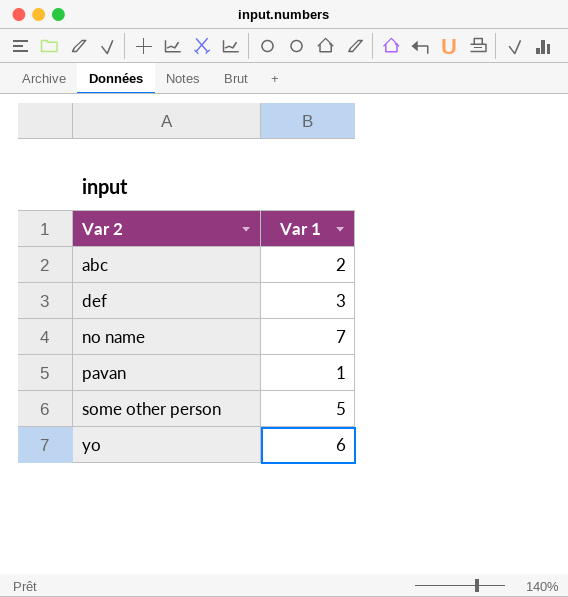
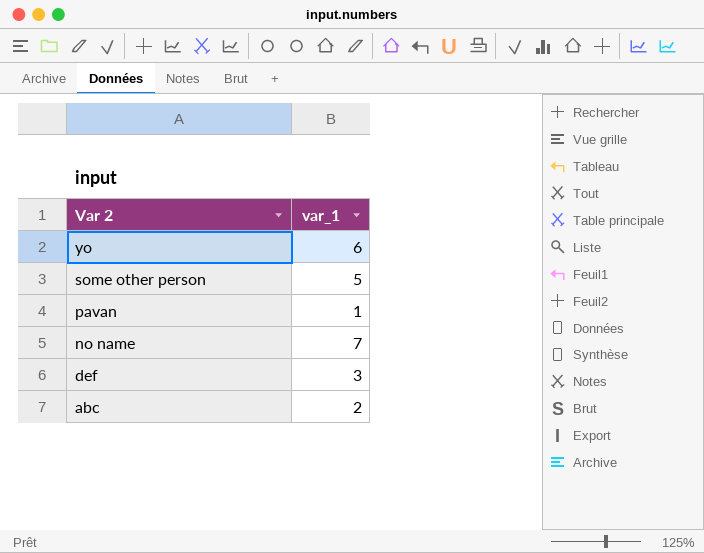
row order: Var 2 ascending -> Var 2 descending
column name: Var 1 -> var_1

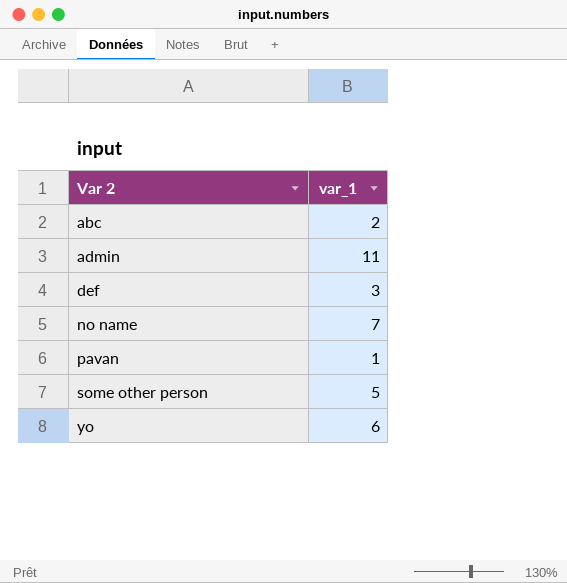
row order: Var 2 descending -> Var 2 ascending
row admin: none -> 11

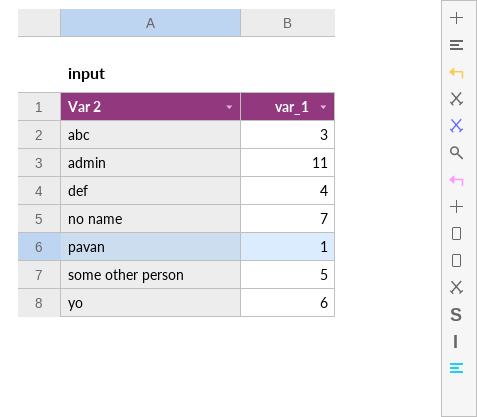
abc | var_1: 2 -> 3
def | var_1: 3 -> 4

